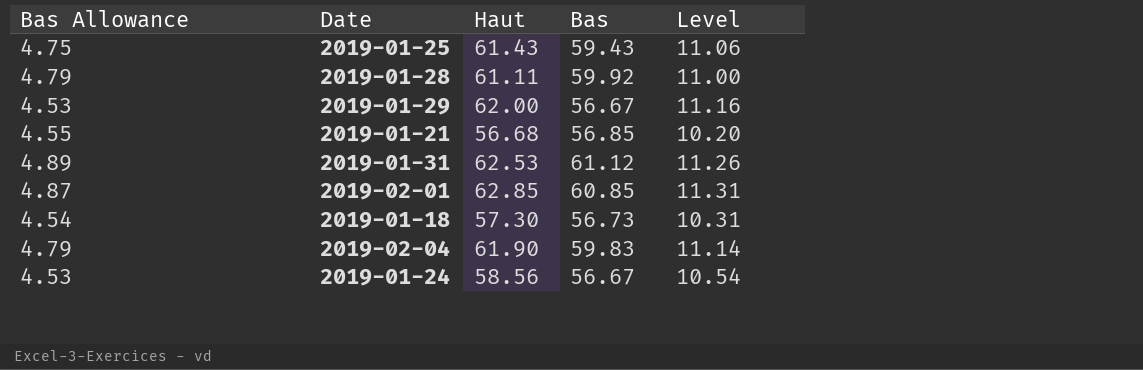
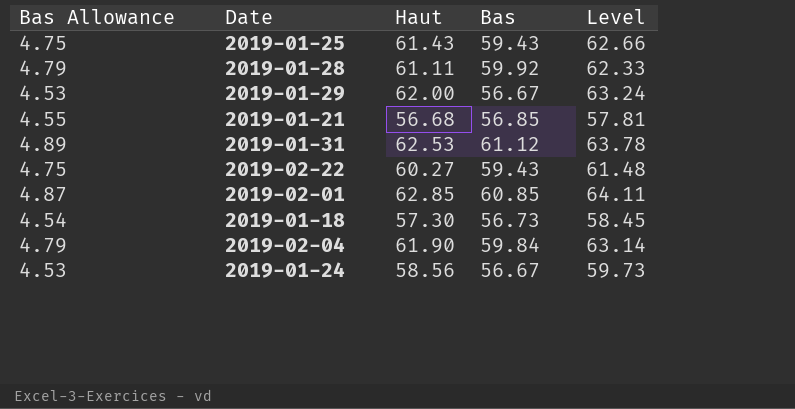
column Level | formula: [Haut] * 0.18 -> [Haut] * 1.02
row 2019-02-22: none -> 4.75 | 60.27 | 59.43 | 61.48
2019-02-04 | Bas: 59.83 -> 59.84

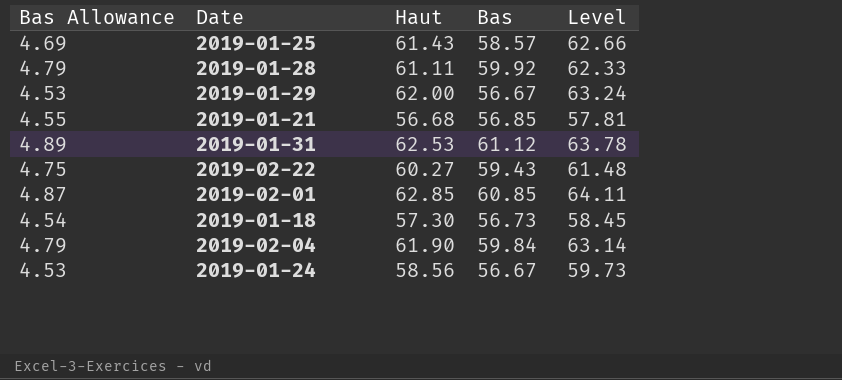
2019-01-25 | Bas Allowance: 4.75 -> 4.69
2019-01-25 | Bas: 59.43 -> 58.57

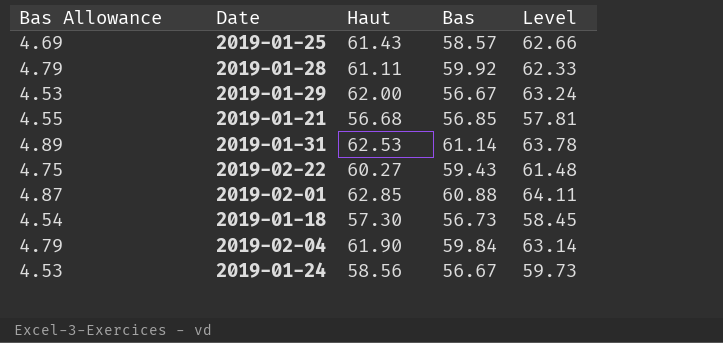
2019-01-31 | Bas: 61.12 -> 61.14
2019-02-01 | Bas: 60.85 -> 60.88

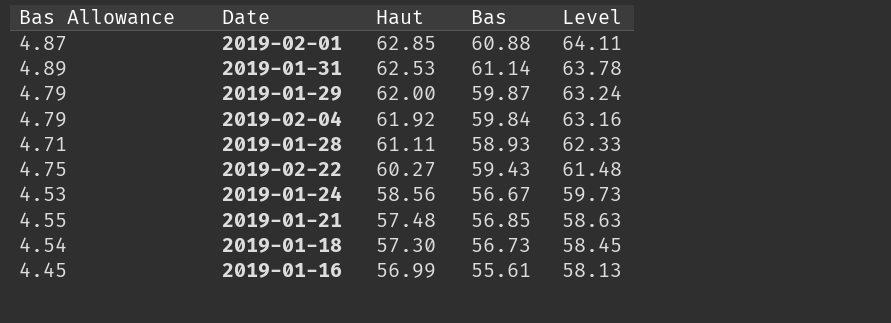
row order: none -> Haut descending
row 2019-01-25: 4.69 | 61.43 | 58.57 | 62.66 -> none
2019-01-29 | Bas Allowance: 4.53 -> 4.79
2019-01-29 | Bas: 56.67 -> 59.87
2019-02-04 | Haut: 61.90 -> 61.92
2019-02-04 | Level: 63.14 -> 63.16
2019-01-28 | Bas Allowance: 4.79 -> 4.71
2019-01-28 | Bas: 59.92 -> 58.93
2019-01-21 | Haut: 56.68 -> 57.48
2019-01-21 | Level: 57.81 -> 58.63
row 2019-01-16: none -> 4.45 | 56.99 | 55.61 | 58.13

